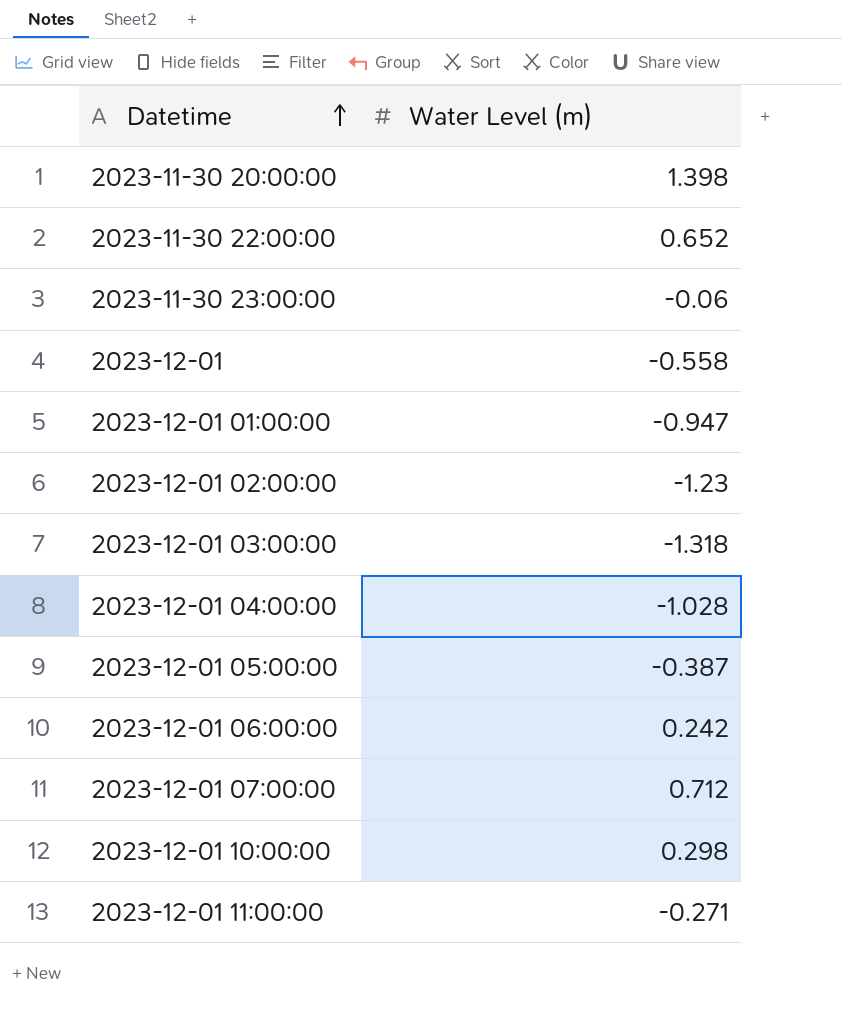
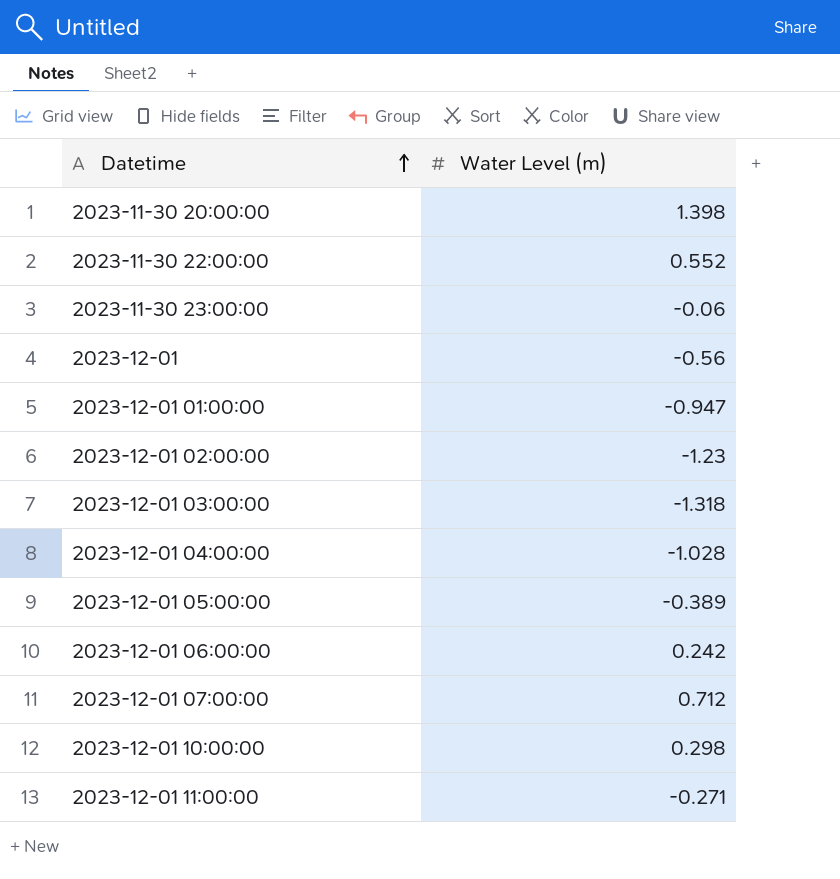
2023-11-30 22:00:00 | Water Level (m): 0.652 -> 0.552
2023-12-01 | Water Level (m): -0.558 -> -0.56
2023-12-01 05:00:00 | Water Level (m): -0.387 -> -0.389

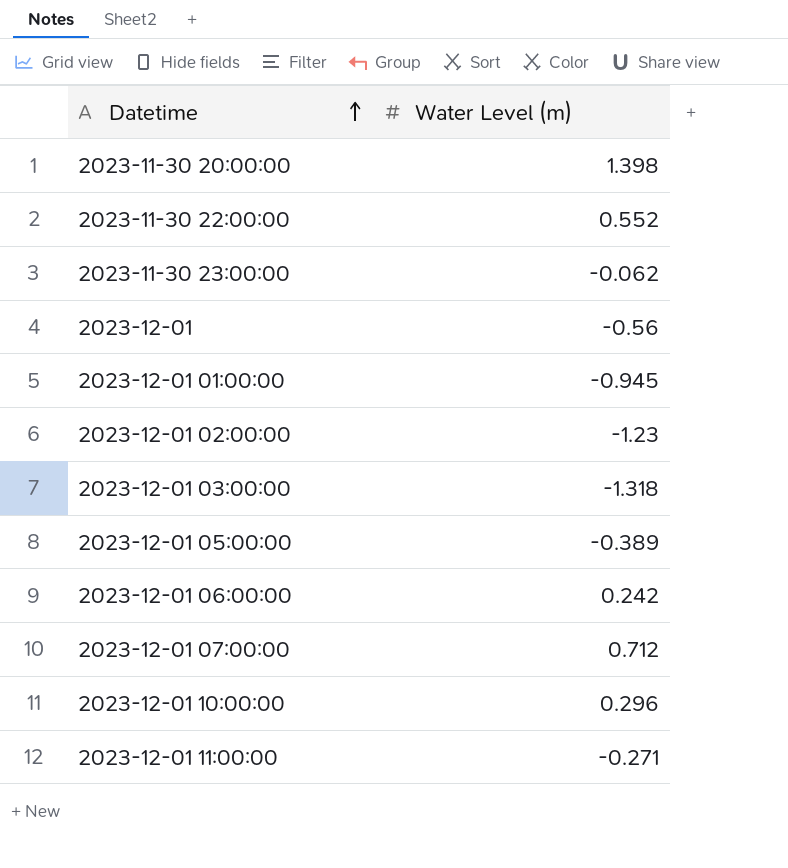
row 2023-12-01 04:00:00: -1.028 -> none
2023-11-30 23:00:00 | Water Level (m): -0.06 -> -0.062
2023-12-01 01:00:00 | Water Level (m): -0.947 -> -0.945
2023-12-01 10:00:00 | Water Level (m): 0.298 -> 0.296

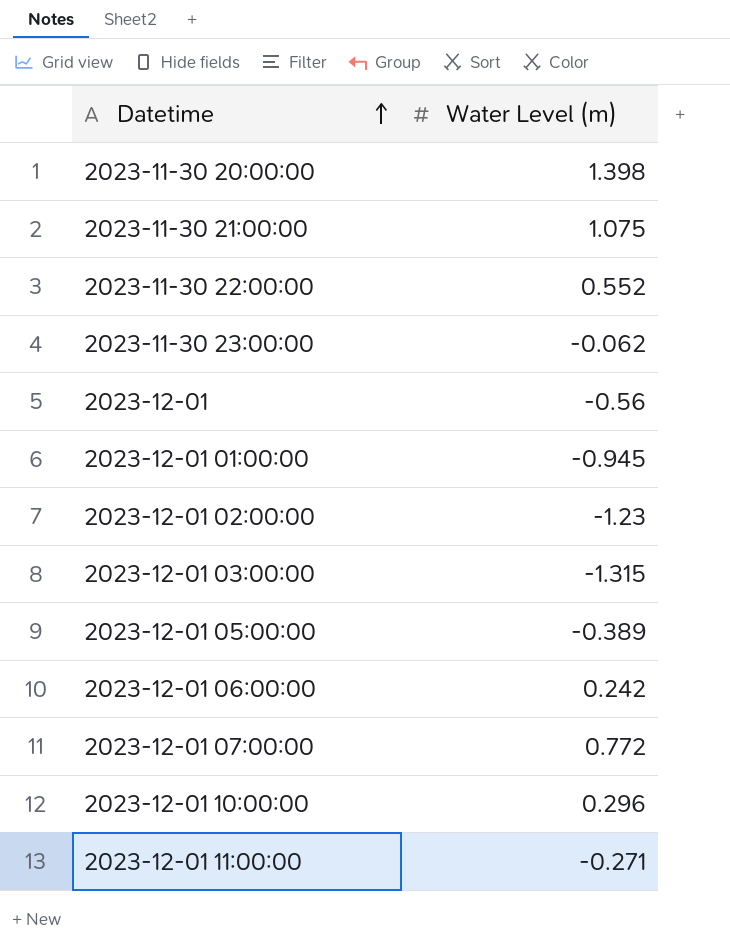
row 2023-11-30 21:00:00: none -> 1.075
2023-12-01 03:00:00 | Water Level (m): -1.318 -> -1.315
2023-12-01 07:00:00 | Water Level (m): 0.712 -> 0.772

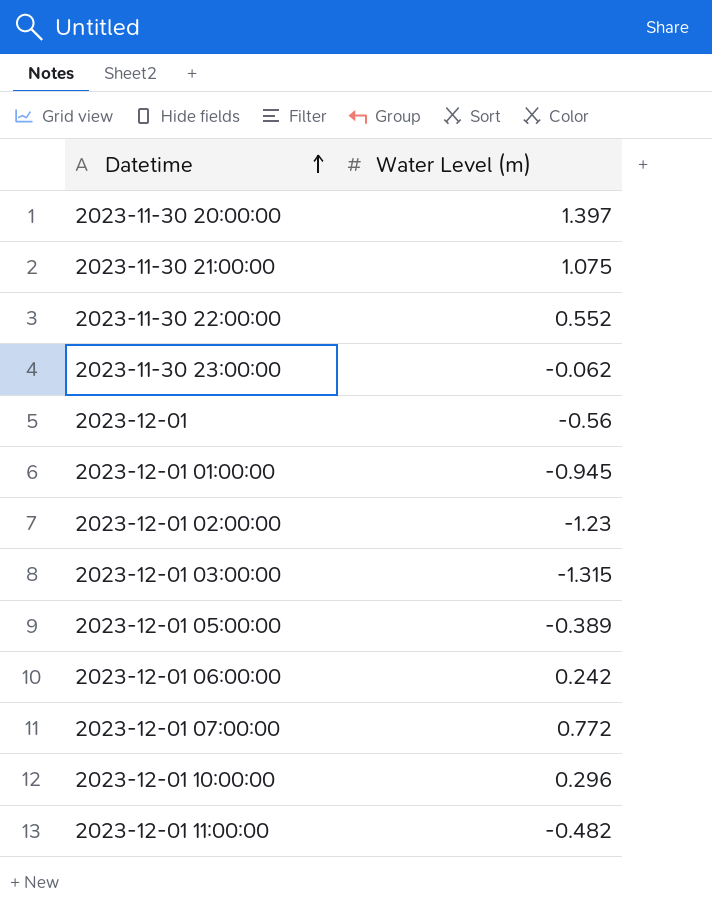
2023-11-30 20:00:00 | Water Level (m): 1.398 -> 1.397
2023-12-01 11:00:00 | Water Level (m): -0.271 -> -0.482

